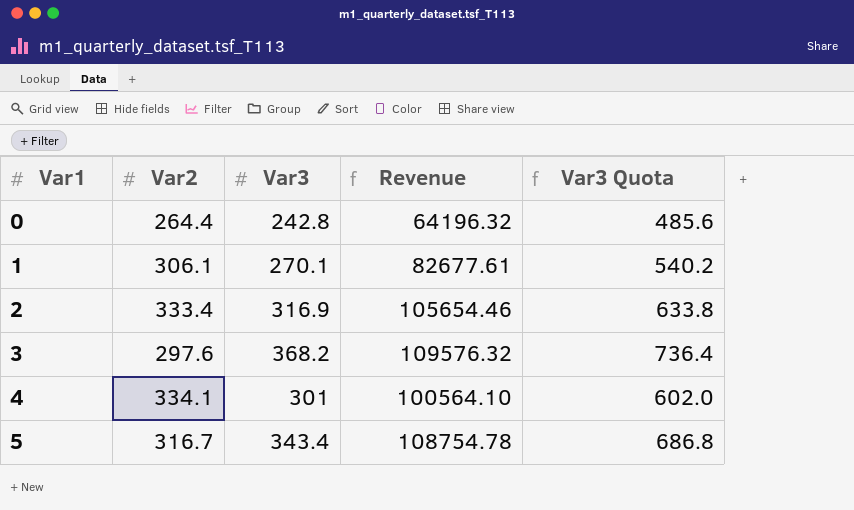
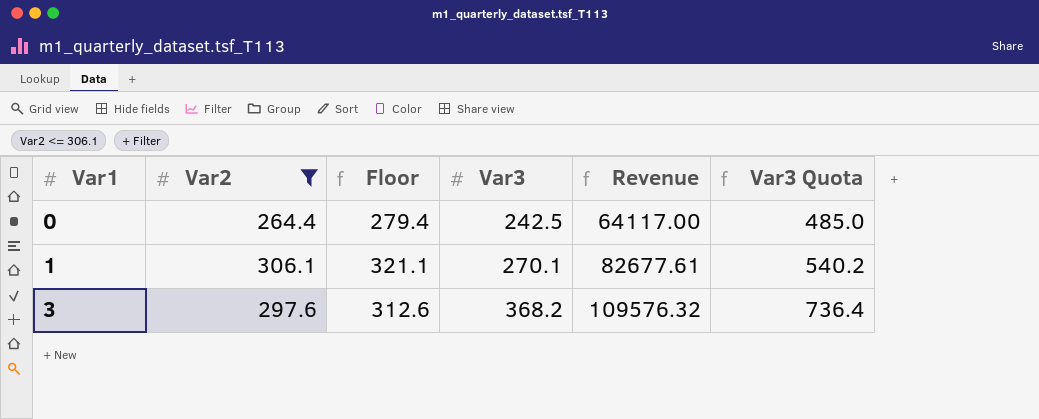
filter: none -> Var2 <= 306.1
column Floor | formula: none -> [Var2] + 15
0 | Var3: 242.8 -> 242.5
0 | Revenue: 64196.32 -> 64117.00
0 | Var3 Quota: 485.6 -> 485.0

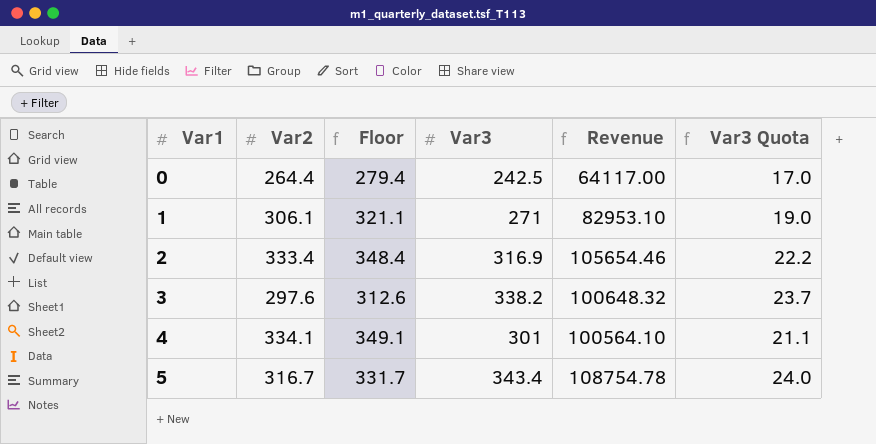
filter: Var2 <= 306.1 -> none
column Var3 Quota | formula: [Var3] * 2 -> [Var3] * 0.07
1 | Var3: 270.1 -> 271
1 | Revenue: 82677.61 -> 82953.10
3 | Var3: 368.2 -> 338.2
3 | Revenue: 109576.32 -> 100648.32

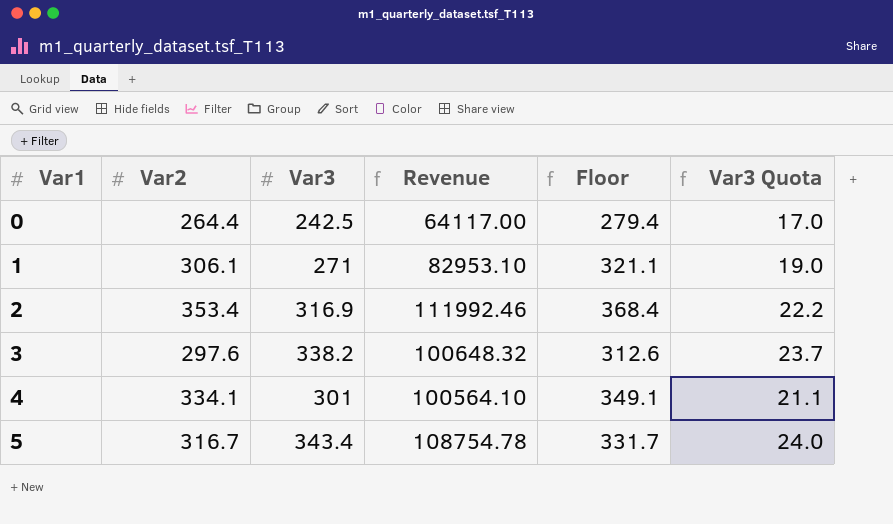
column Floor | position: 3 -> 5
2 | Var2: 333.4 -> 353.4
2 | Revenue: 105654.46 -> 111992.46
2 | Floor: 348.4 -> 368.4

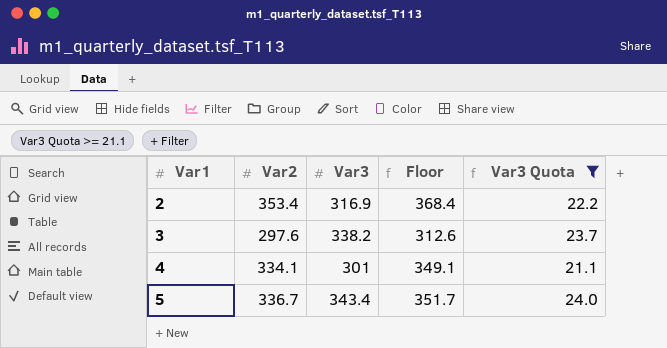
filter: none -> Var3 Quota >= 21.1
column Revenue | formula: [Var2] * [Var3] -> none
5 | Var2: 316.7 -> 336.7
5 | Floor: 331.7 -> 351.7

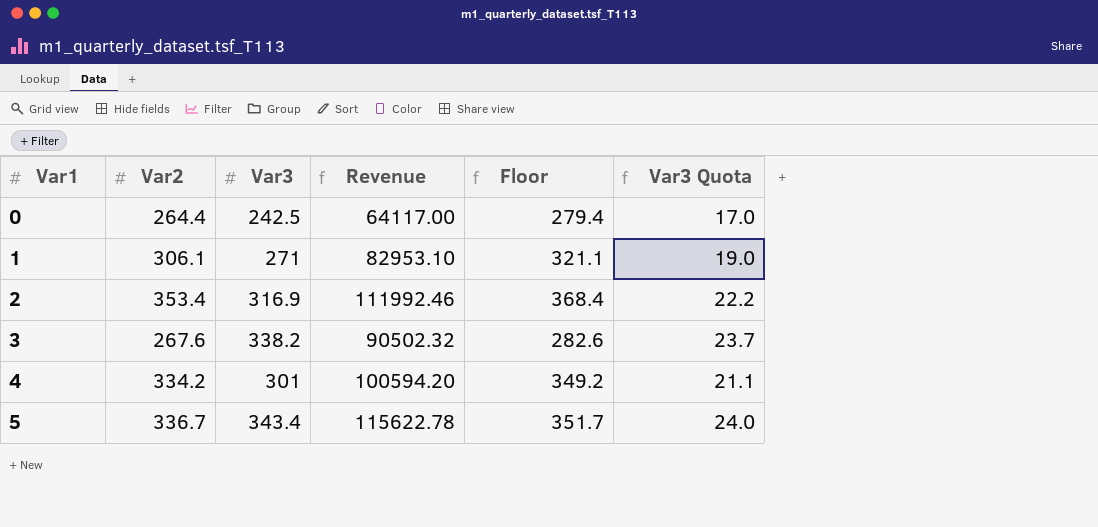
filter: Var3 Quota >= 21.1 -> none
column Revenue | formula: none -> [Var2] * [Var3]
3 | Var2: 297.6 -> 267.6
3 | Floor: 312.6 -> 282.6
4 | Var2: 334.1 -> 334.2
4 | Floor: 349.1 -> 349.2

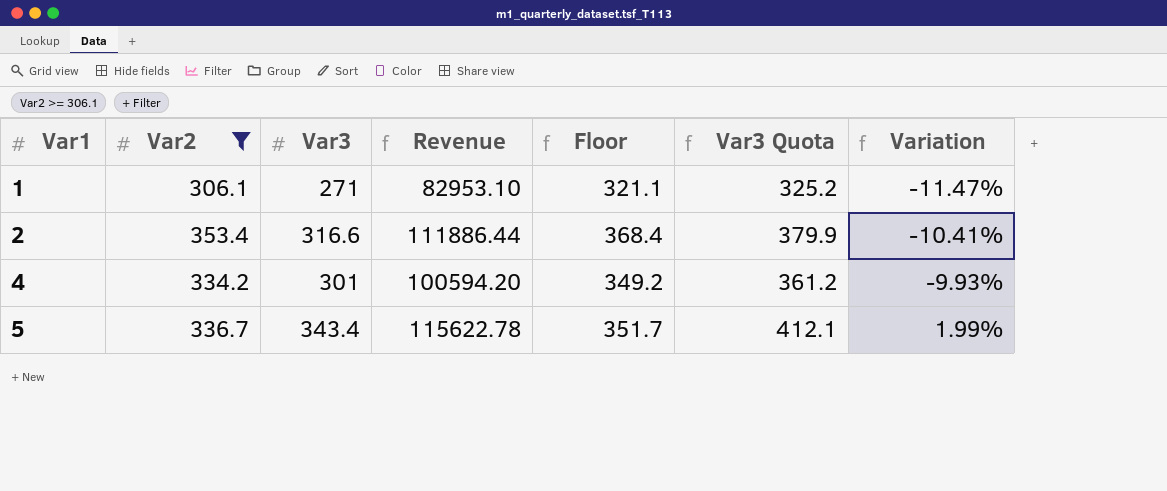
filter: none -> Var2 >= 306.1
column Var3 Quota | formula: [Var3] * 0.07 -> [Var3] * 1.2
column Variation | formula: none -> ([Var3] - [Var2]) / [Var2]
2 | Var3: 316.9 -> 316.6
2 | Revenue: 111992.46 -> 111886.44

